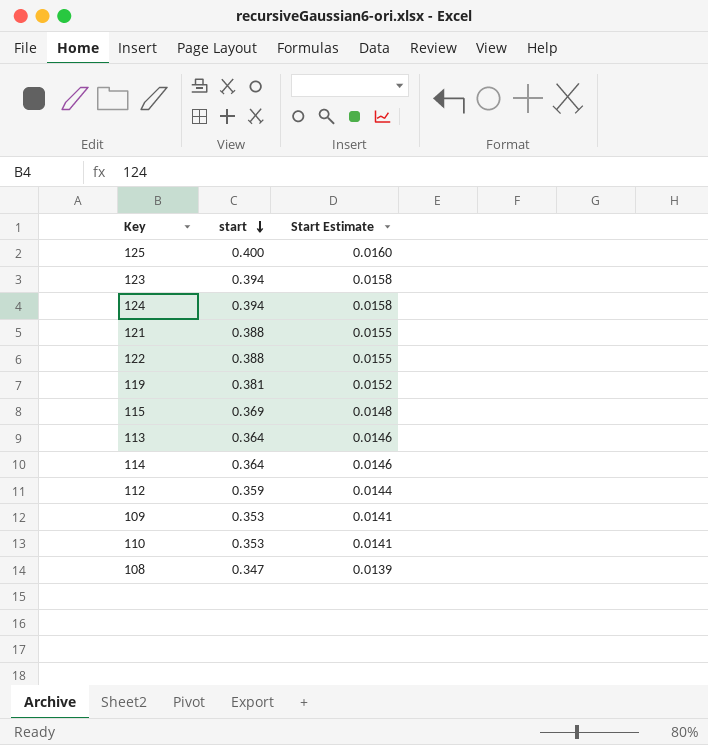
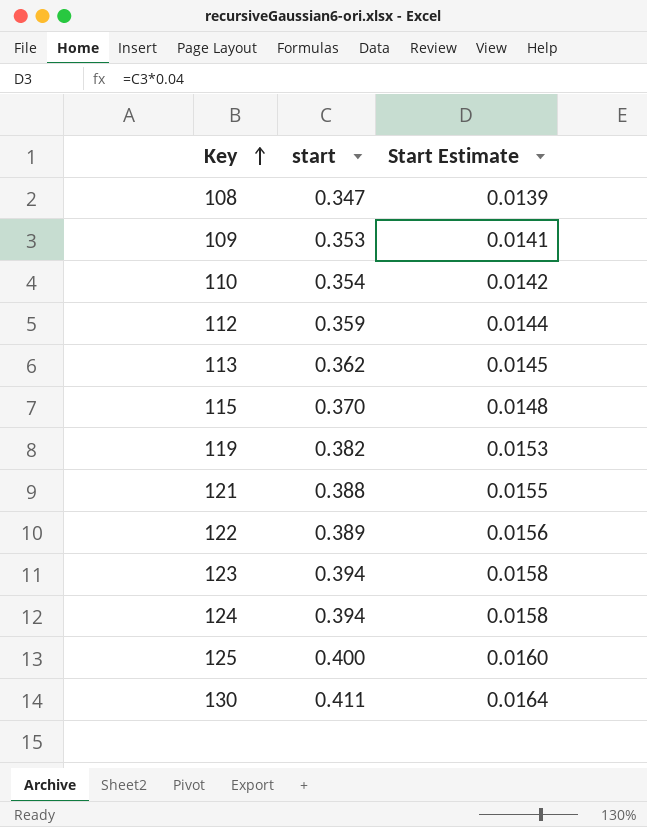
row order: start descending -> Key ascending
row 114: 0.364 | 0.0146 -> none
110 | start: 0.353 -> 0.354
110 | Start Estimate: 0.0141 -> 0.0142
113 | start: 0.364 -> 0.362
113 | Start Estimate: 0.0146 -> 0.0145
115 | start: 0.369 -> 0.370
119 | start: 0.381 -> 0.382
119 | Start Estimate: 0.0152 -> 0.0153
122 | start: 0.388 -> 0.389
122 | Start Estimate: 0.0155 -> 0.0156
row 130: none -> 0.411 | 0.0164

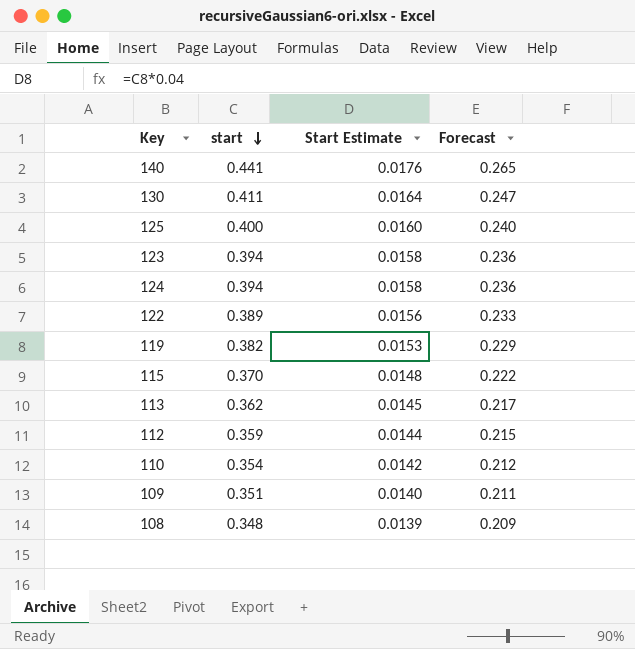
row order: Key ascending -> start descending
column Forecast | formula: none -> [start] * 0.6
row 121: 0.388 | 0.0155 -> none
row 140: none -> 0.441 | 0.0176 | 0.265
109 | start: 0.353 -> 0.351
109 | Start Estimate: 0.0141 -> 0.0140
108 | start: 0.347 -> 0.348

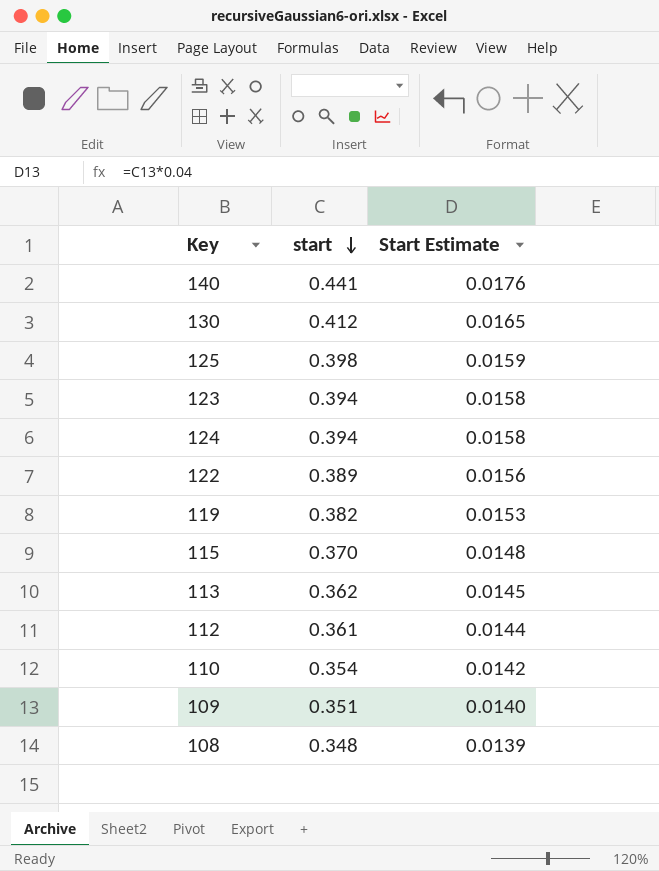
column Forecast | formula: [start] * 0.6 -> none
130 | start: 0.411 -> 0.412
130 | Start Estimate: 0.0164 -> 0.0165
125 | start: 0.400 -> 0.398
125 | Start Estimate: 0.0160 -> 0.0159
112 | start: 0.359 -> 0.361

